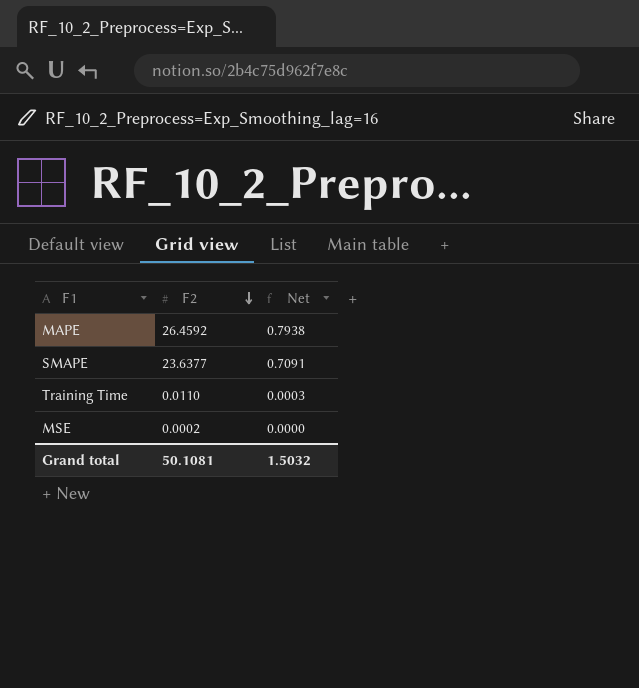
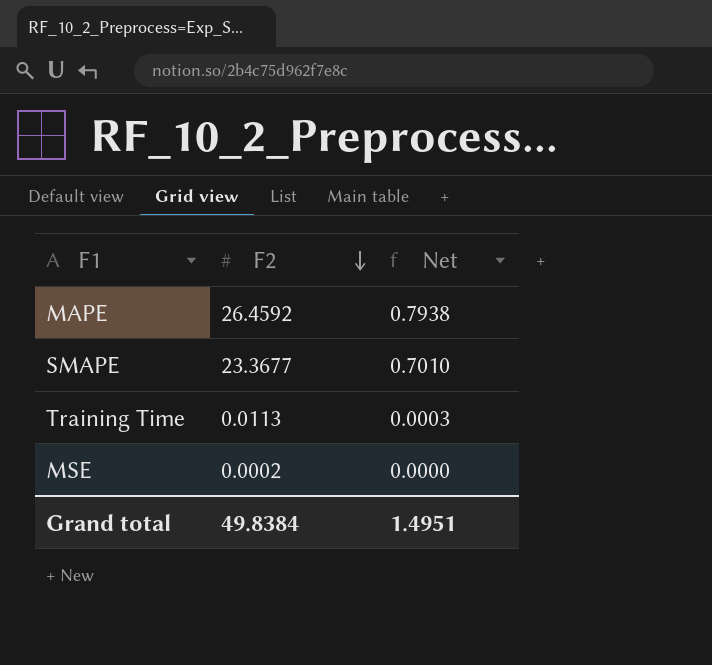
SMAPE | F2: 23.6377 -> 23.3677
SMAPE | Net: 0.7091 -> 0.7010
Training Time | F2: 0.0110 -> 0.0113
Grand total | F2: 50.1081 -> 49.8384
Grand total | Net: 1.5032 -> 1.4951

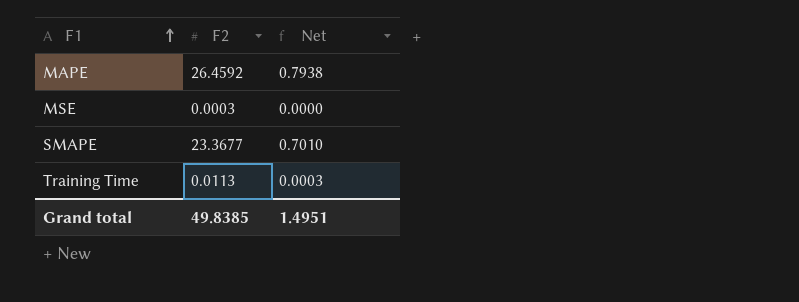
row order: F2 descending -> F1 ascending
MSE | F2: 0.0002 -> 0.0003
Grand total | F2: 49.8384 -> 49.8385

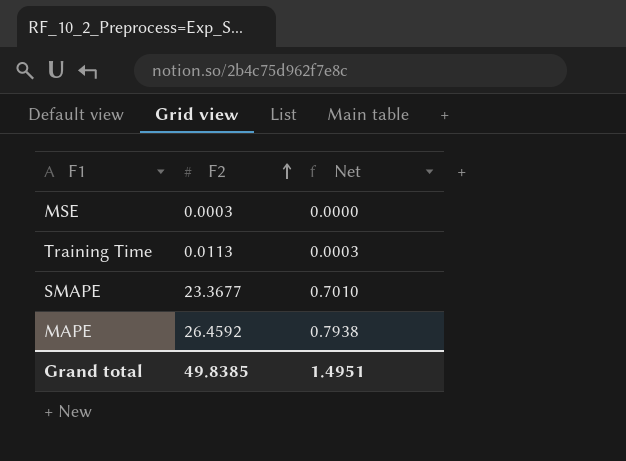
row order: F1 ascending -> F2 ascending

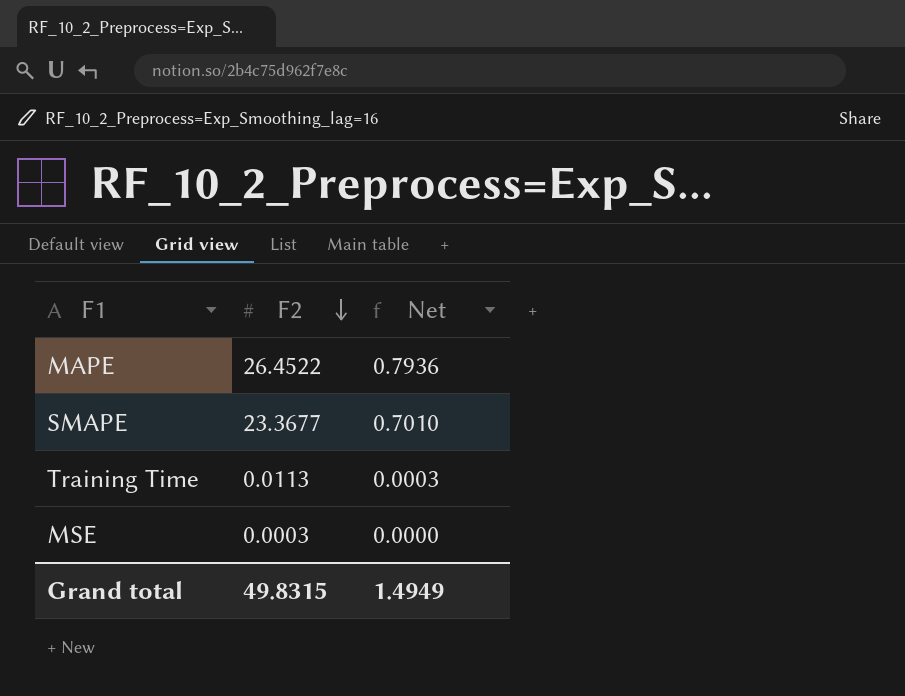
row order: F2 ascending -> F2 descending
MAPE | F2: 26.4592 -> 26.4522
MAPE | Net: 0.7938 -> 0.7936
Grand total | F2: 49.8385 -> 49.8315
Grand total | Net: 1.4951 -> 1.4949

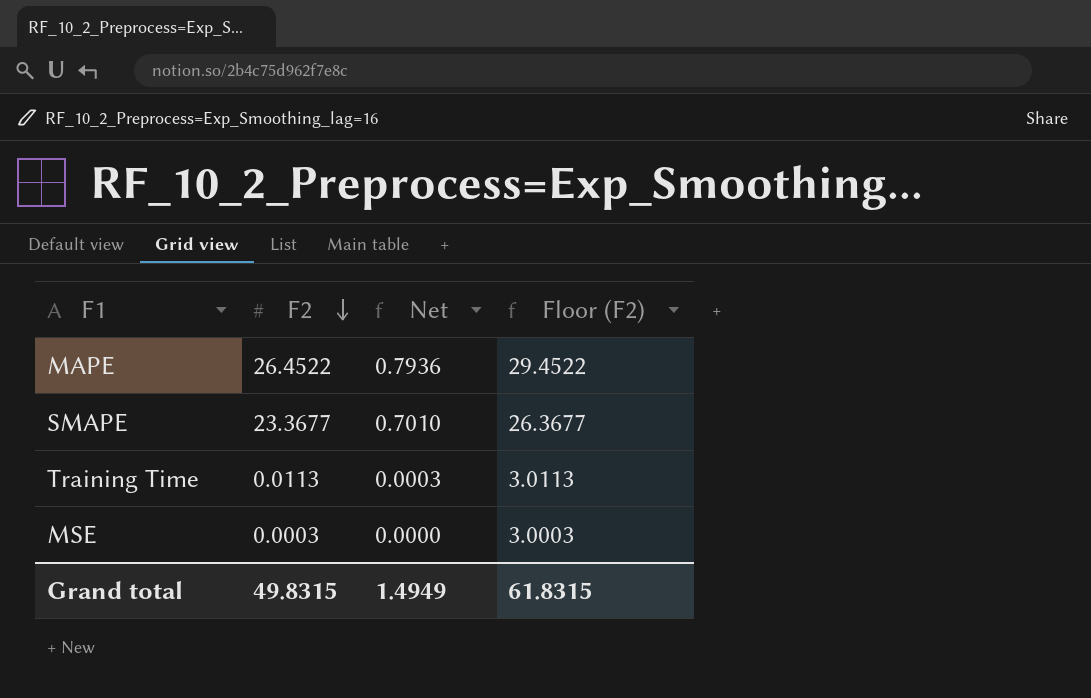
column Floor (F2) | formula: none -> [F2] + 3

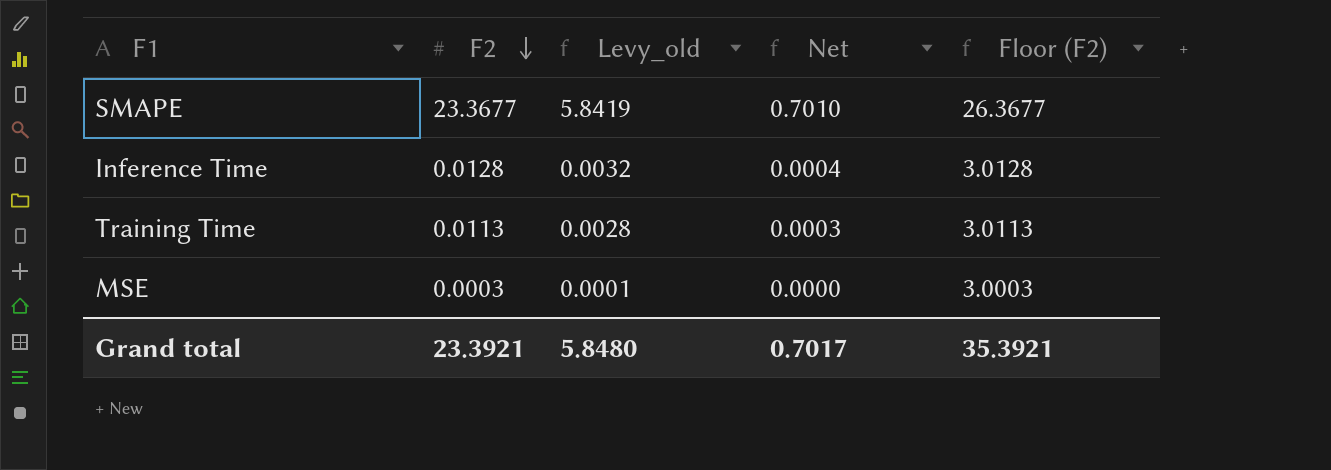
column Levy_old | formula: none -> [F2] * 0.25
row MAPE: 26.4522 | 0.7936 | 29.4522 -> none
row Inference Time: none -> 0.0128 | 0.0032 | 0.0004 | 3.0128
Grand total | F2: 49.8315 -> 23.3921
Grand total | Net: 1.4949 -> 0.7017
Grand total | Floor (F2): 61.8315 -> 35.3921

